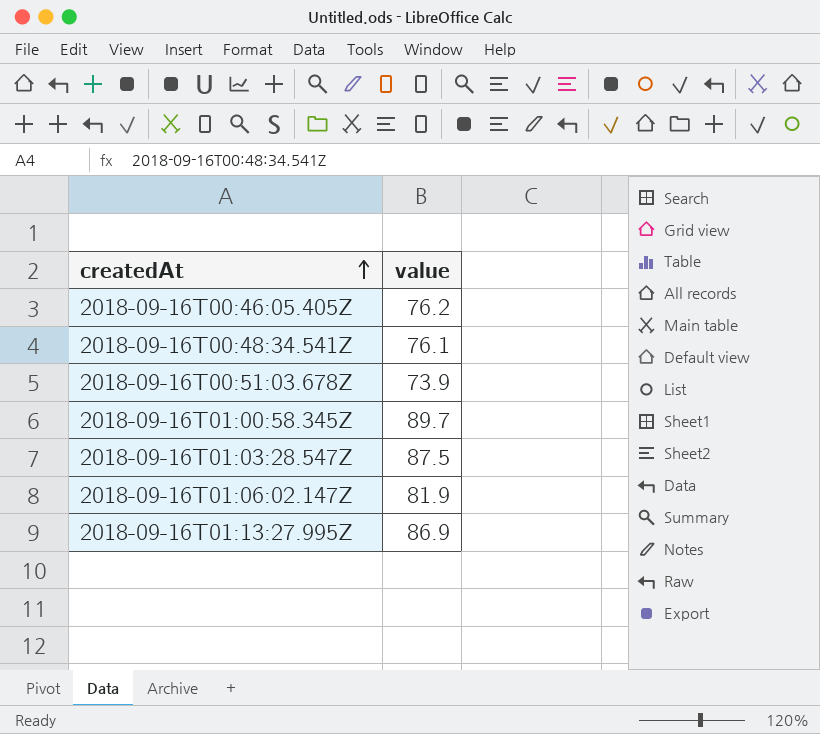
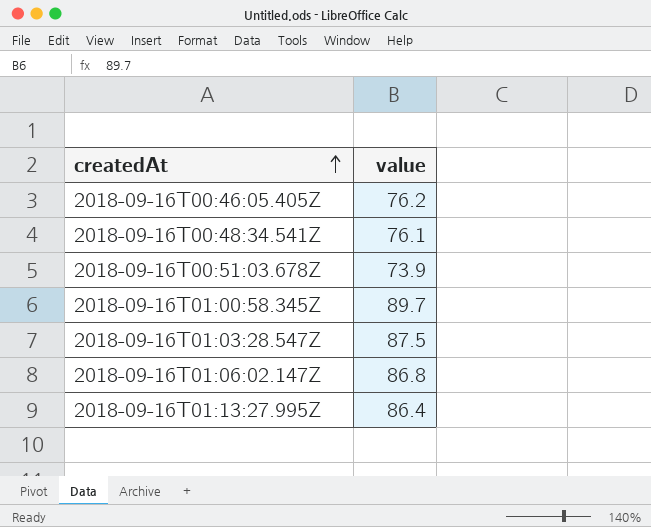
2018-09-16T01:06:02.147Z | value: 81.9 -> 86.8
2018-09-16T01:13:27.995Z | value: 86.9 -> 86.4

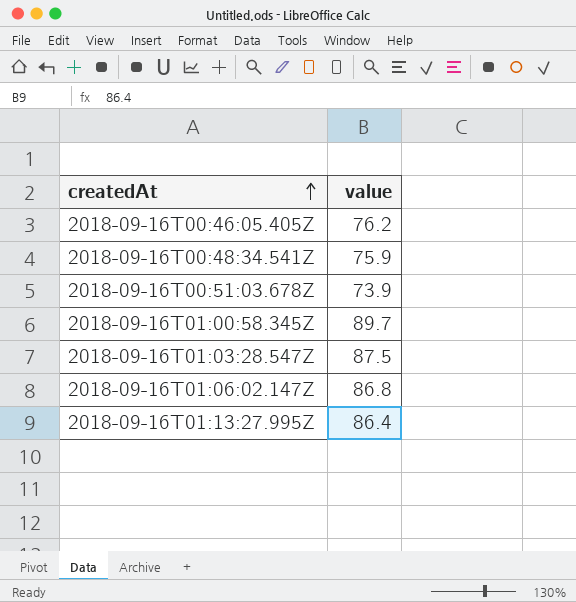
2018-09-16T00:48:34.541Z | value: 76.1 -> 75.9

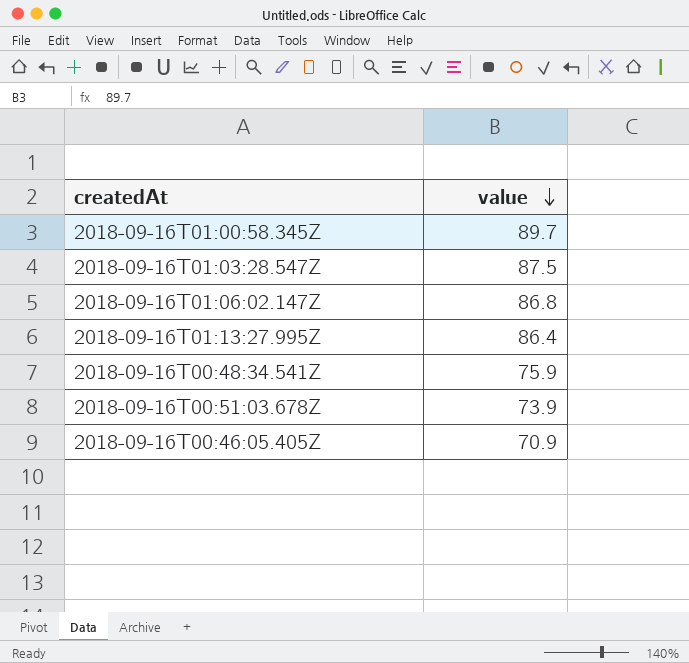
row order: createdAt ascending -> value descending
2018-09-16T00:46:05.405Z | value: 76.2 -> 70.9

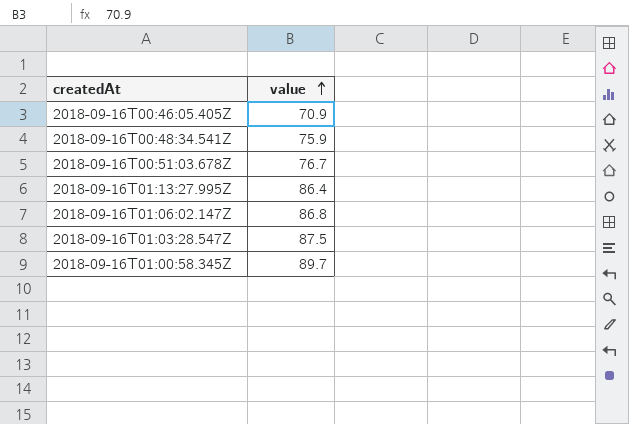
row order: value descending -> value ascending
2018-09-16T00:51:03.678Z | value: 73.9 -> 76.7

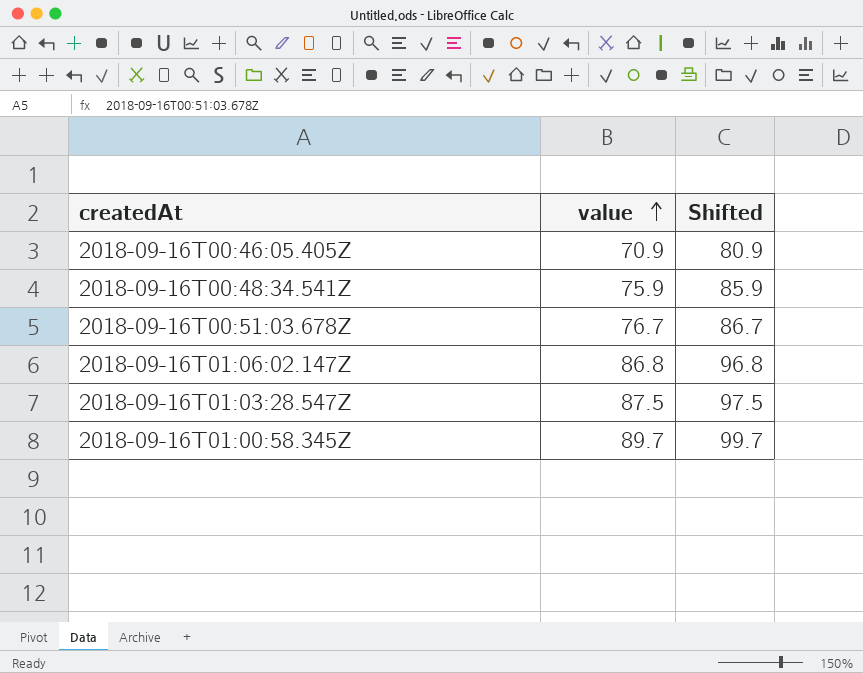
column Shifted | formula: none -> [value] + 10
row 2018-09-16T01:13:27.995Z: 86.4 -> none

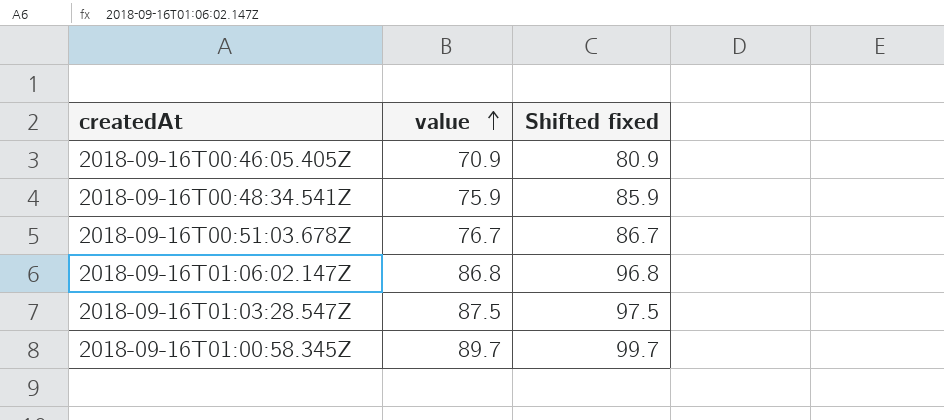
column name: Shifted -> Shifted fixed

